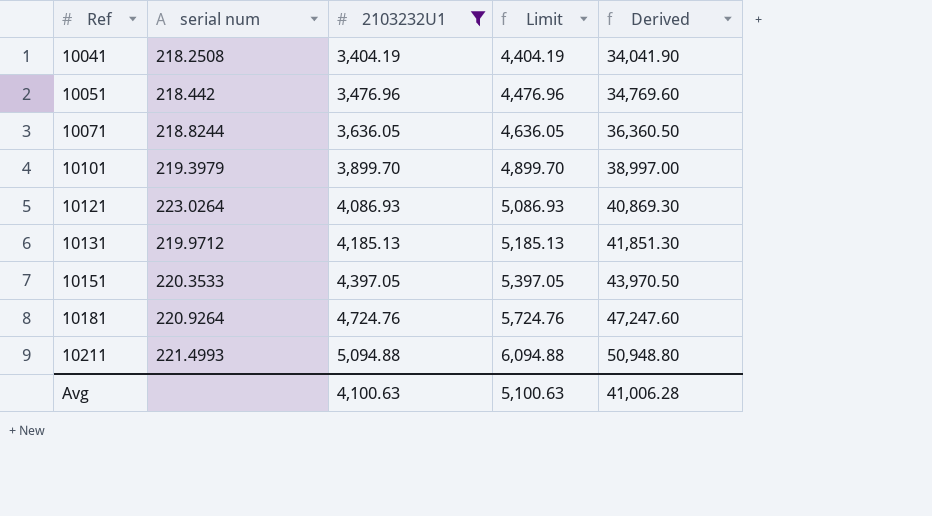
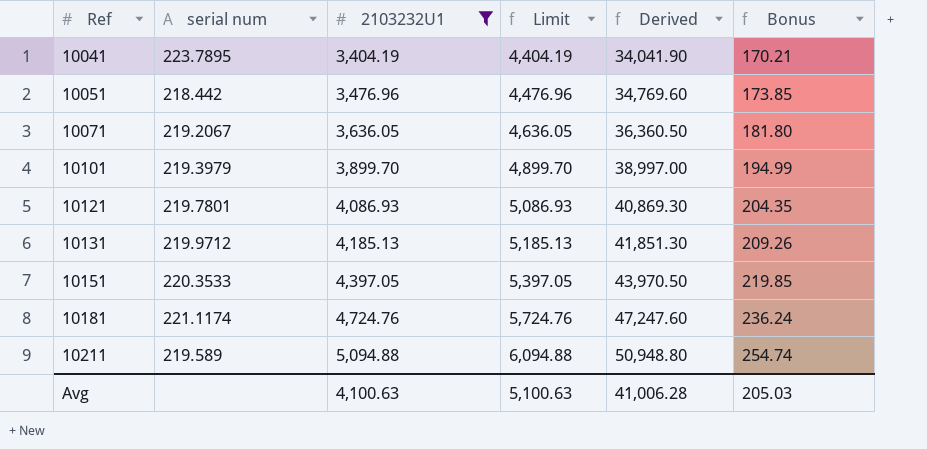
column Bonus | formula: none -> [2103232U1] * 0.05
10041 | serial num: 218.2508 -> 223.7895
10071 | serial num: 218.8244 -> 219.2067
10121 | serial num: 223.0264 -> 219.7801
10181 | serial num: 220.9264 -> 221.1174
10211 | serial num: 221.4993 -> 219.589

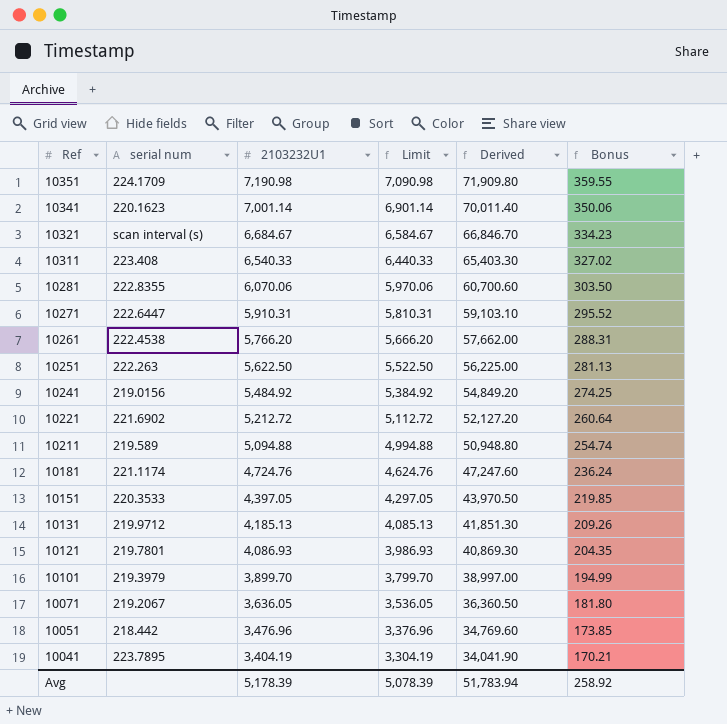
filter: 2103232U1 <= 5,094.88 -> none
row order: Ref ascending -> Ref descending
column Limit | formula: [2103232U1] + 1000 -> [2103232U1] - 100
Avg | 2103232U1: 4,100.63 -> 5,178.39
Avg | Limit: 5,100.63 -> 5,078.39
Avg | Derived: 41,006.28 -> 51,783.94
Avg | Bonus: 205.03 -> 258.92

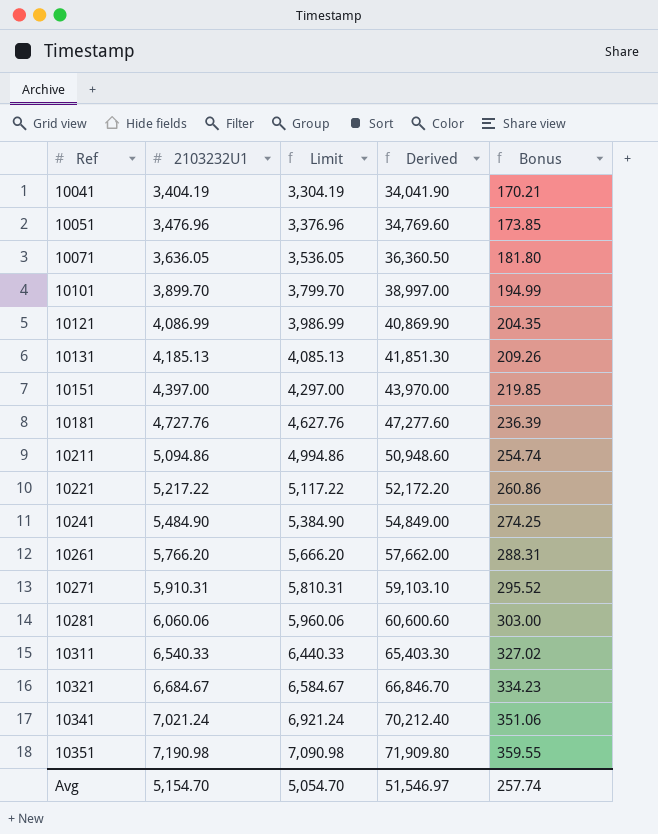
row order: Ref descending -> Ref ascending
column serial num | position: 2 -> none
row 10251: 222.263 | 5,622.50 | 5,522.50 | 56,225.00 | 281.13 -> none
10121 | 2103232U1: 4,086.93 -> 4,086.99
10121 | Limit: 3,986.93 -> 3,986.99
10121 | Derived: 40,869.30 -> 40,869.90
10151 | 2103232U1: 4,397.05 -> 4,397.00
10151 | Limit: 4,297.05 -> 4,297.00
10151 | Derived: 43,970.50 -> 43,970.00
10181 | 2103232U1: 4,724.76 -> 4,727.76
10181 | Limit: 4,624.76 -> 4,627.76
10181 | Derived: 47,247.60 -> 47,277.60
10181 | Bonus: 236.24 -> 236.39
10211 | 2103232U1: 5,094.88 -> 5,094.86
10211 | Limit: 4,994.88 -> 4,994.86
10211 | Derived: 50,948.80 -> 50,948.60
10221 | 2103232U1: 5,212.72 -> 5,217.22
10221 | Limit: 5,112.72 -> 5,117.22
10221 | Derived: 52,127.20 -> 52,172.20
10221 | Bonus: 260.64 -> 260.86
10241 | 2103232U1: 5,484.92 -> 5,484.90
10241 | Limit: 5,384.92 -> 5,384.90
10241 | Derived: 54,849.20 -> 54,849.00
10281 | 2103232U1: 6,070.06 -> 6,060.06
10281 | Limit: 5,970.06 -> 5,960.06
10281 | Derived: 60,700.60 -> 60,600.60
10281 | Bonus: 303.50 -> 303.00
10341 | 2103232U1: 7,001.14 -> 7,021.24
10341 | Limit: 6,901.14 -> 6,921.24
10341 | Derived: 70,011.40 -> 70,212.40
10341 | Bonus: 350.06 -> 351.06
Avg | 2103232U1: 5,178.39 -> 5,154.70
Avg | Limit: 5,078.39 -> 5,054.70
Avg | Derived: 51,783.94 -> 51,546.97
Avg | Bonus: 258.92 -> 257.74

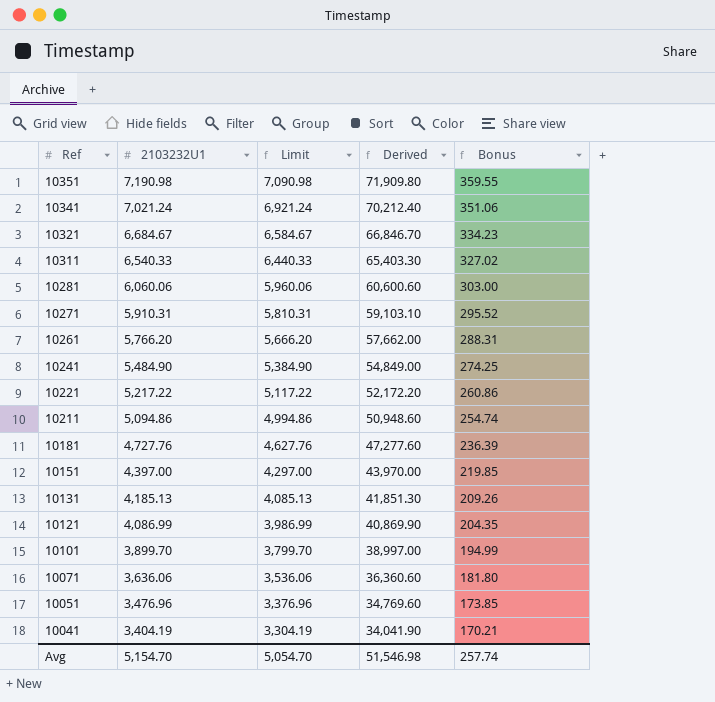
row order: Ref ascending -> Ref descending
10071 | 2103232U1: 3,636.05 -> 3,636.06
10071 | Limit: 3,536.05 -> 3,536.06
10071 | Derived: 36,360.50 -> 36,360.60
Avg | Derived: 51,546.97 -> 51,546.98

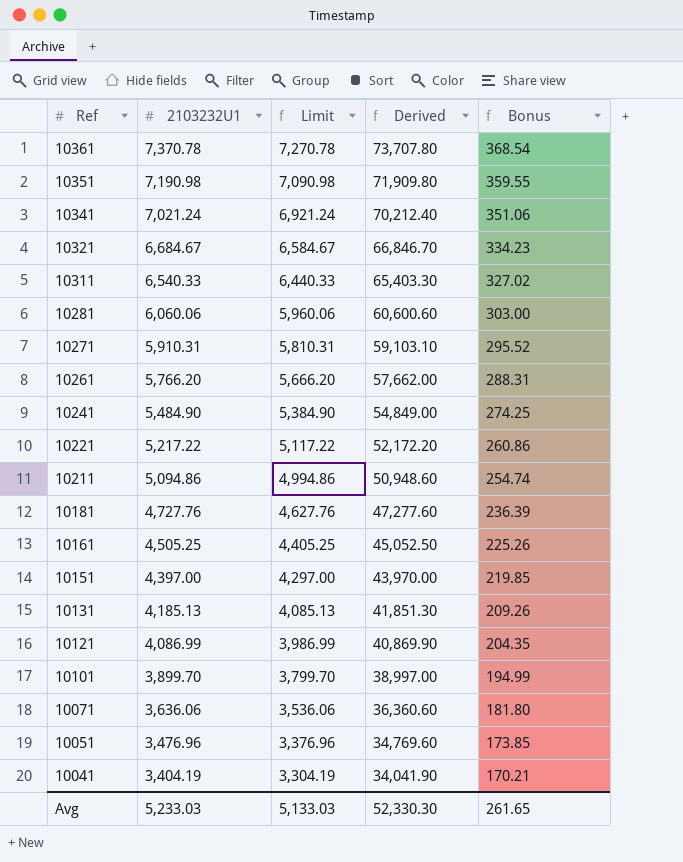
row 10361: none -> 7,370.78 | 7,270.78 | 73,707.80 | 368.54
row 10161: none -> 4,505.25 | 4,405.25 | 45,052.50 | 225.26
Avg | 2103232U1: 5,154.70 -> 5,233.03
Avg | Limit: 5,054.70 -> 5,133.03
Avg | Derived: 51,546.98 -> 52,330.30
Avg | Bonus: 257.74 -> 261.65

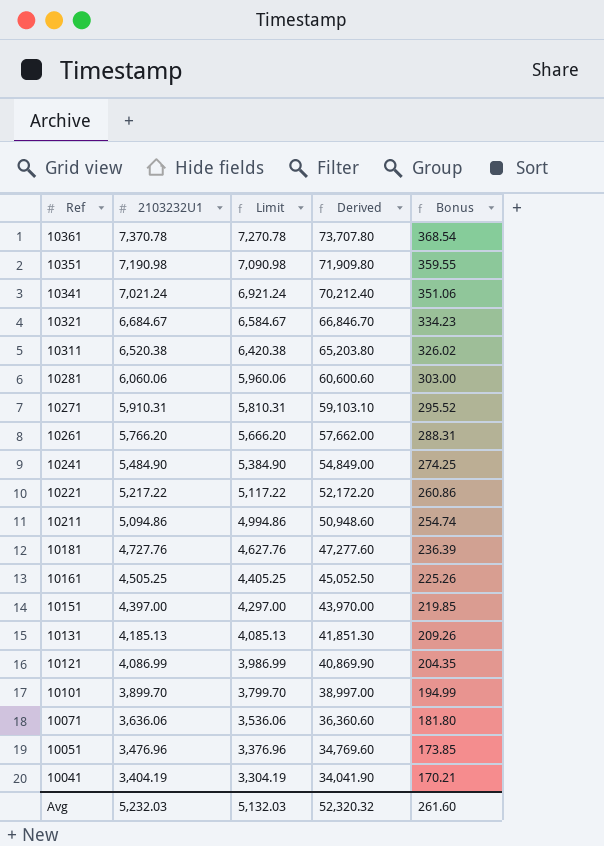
10311 | 2103232U1: 6,540.33 -> 6,520.38
10311 | Limit: 6,440.33 -> 6,420.38
10311 | Derived: 65,403.30 -> 65,203.80
10311 | Bonus: 327.02 -> 326.02
Avg | 2103232U1: 5,233.03 -> 5,232.03
Avg | Limit: 5,133.03 -> 5,132.03
Avg | Derived: 52,330.30 -> 52,320.32
Avg | Bonus: 261.65 -> 261.60

